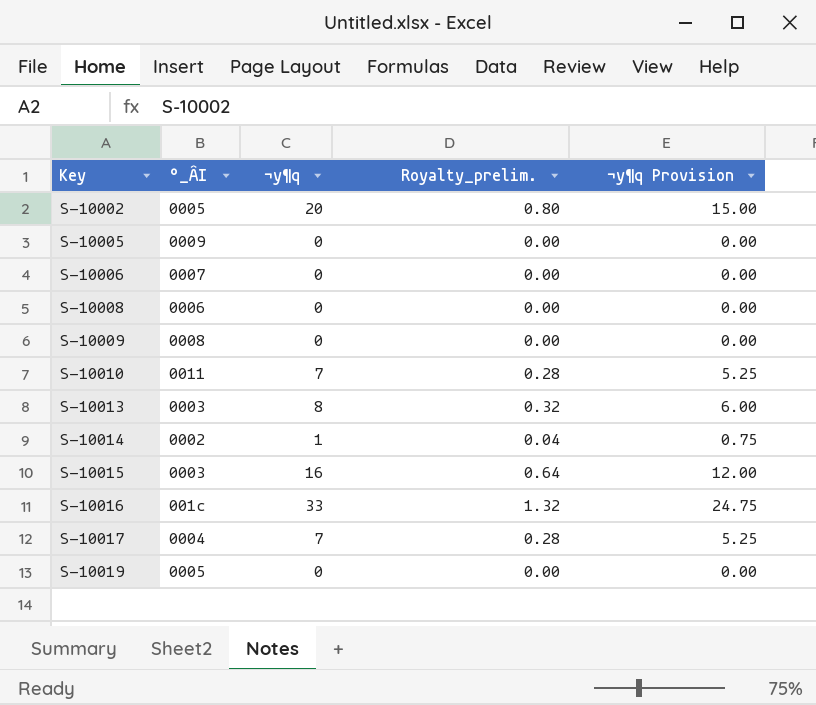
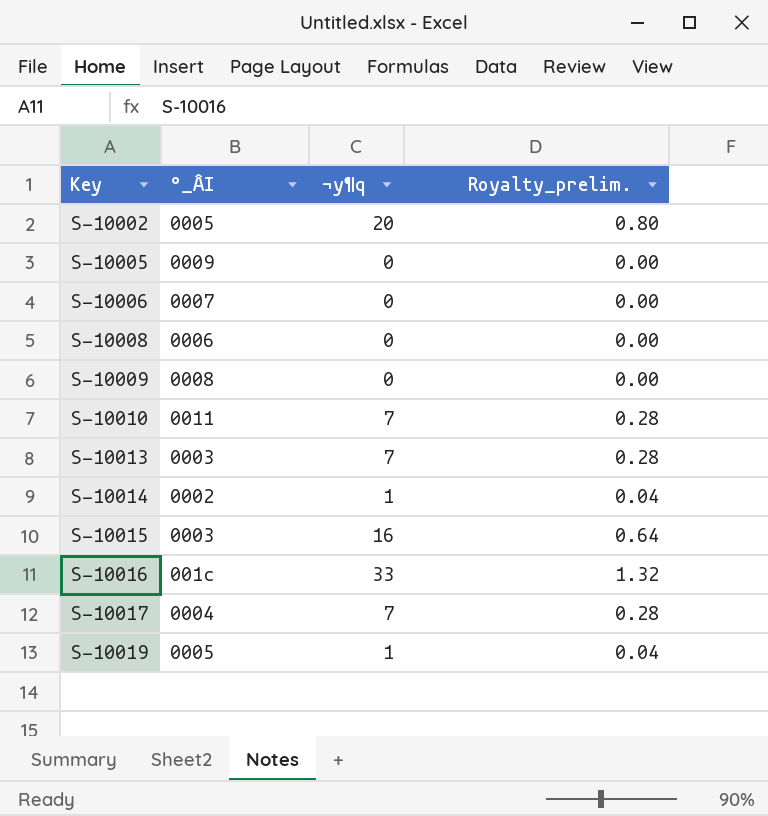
column ¬y¶q Provision | formula: [¬y¶q] * 0.75 -> none
S-10013 | ¬y¶q: 8 -> 7
S-10013 | Royalty_prelim.: 0.32 -> 0.28
S-10019 | ¬y¶q: 0 -> 1
S-10019 | Royalty_prelim.: 0.00 -> 0.04

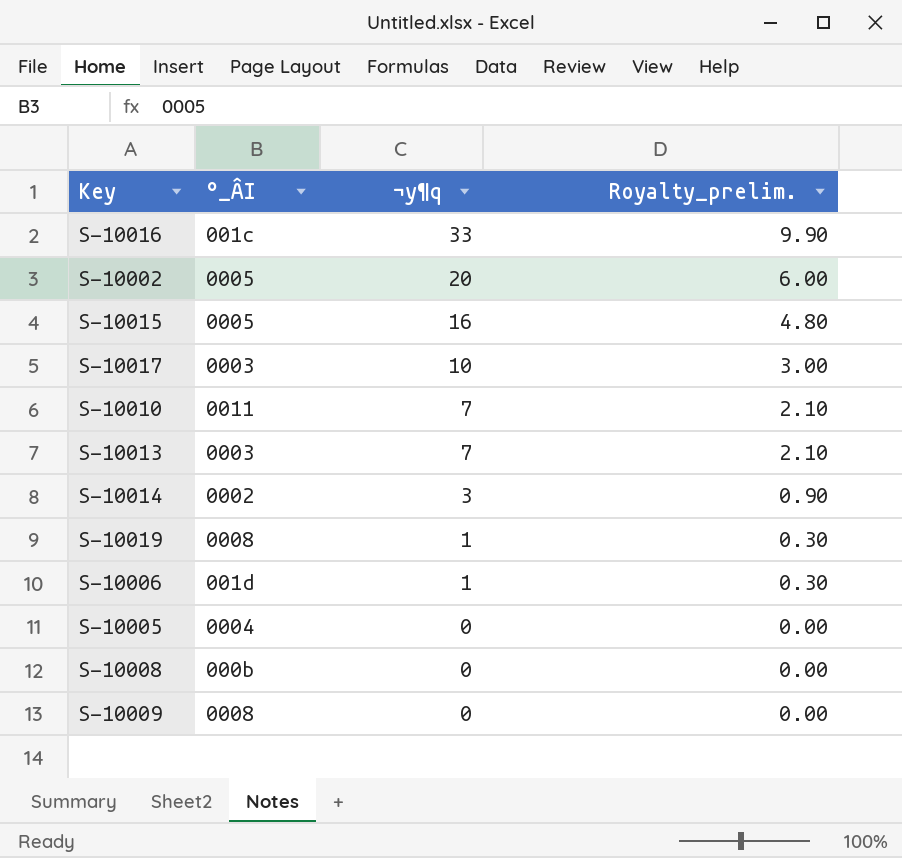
row order: Key ascending -> ¬y¶q descending
column Royalty_prelim. | formula: [¬y¶q] * 0.04 -> [¬y¶q] * 0.3
S-10015 | °_ÂI: 0003 -> 0005
S-10017 | °_ÂI: 0004 -> 0003
S-10017 | ¬y¶q: 7 -> 10
S-10014 | ¬y¶q: 1 -> 3
S-10019 | °_ÂI: 0005 -> 0008
S-10006 | °_ÂI: 0007 -> 001d
S-10006 | ¬y¶q: 0 -> 1
S-10005 | °_ÂI: 0009 -> 0004
S-10008 | °_ÂI: 0006 -> 000b

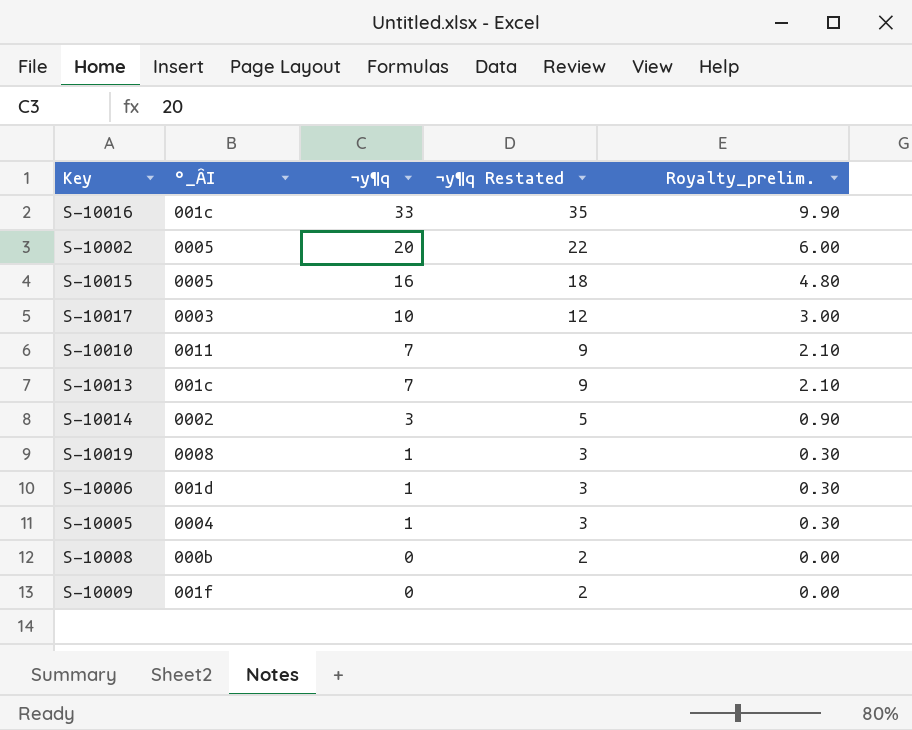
column ¬y¶q Restated | formula: none -> [¬y¶q] + 2
S-10013 | °_ÂI: 0003 -> 001c
S-10005 | ¬y¶q: 0 -> 1
S-10005 | Royalty_prelim.: 0.00 -> 0.30
S-10009 | °_ÂI: 0008 -> 001f

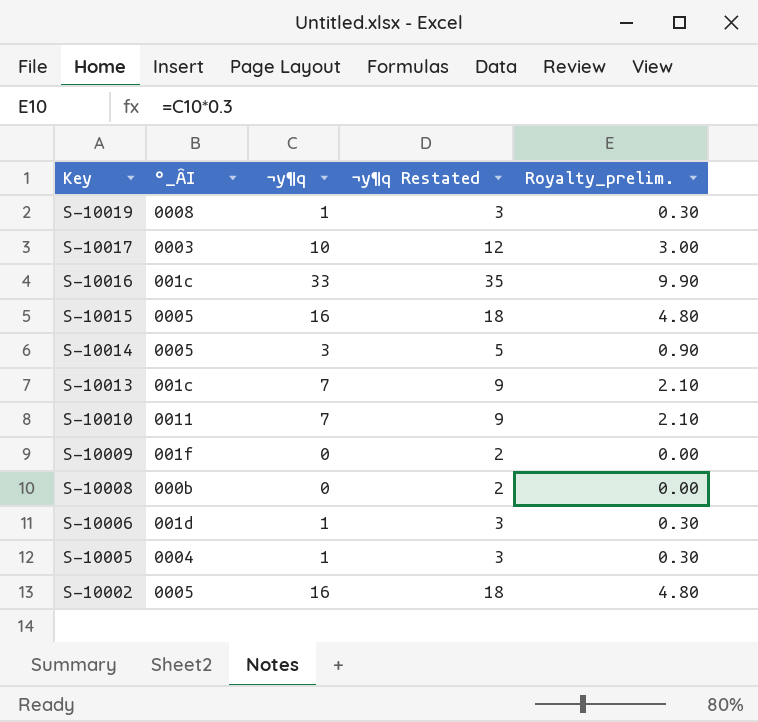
row order: ¬y¶q descending -> Key descending
S-10014 | °_ÂI: 0002 -> 0005
S-10002 | ¬y¶q: 20 -> 16
S-10002 | ¬y¶q Restated: 22 -> 18
S-10002 | Royalty_prelim.: 6.00 -> 4.80

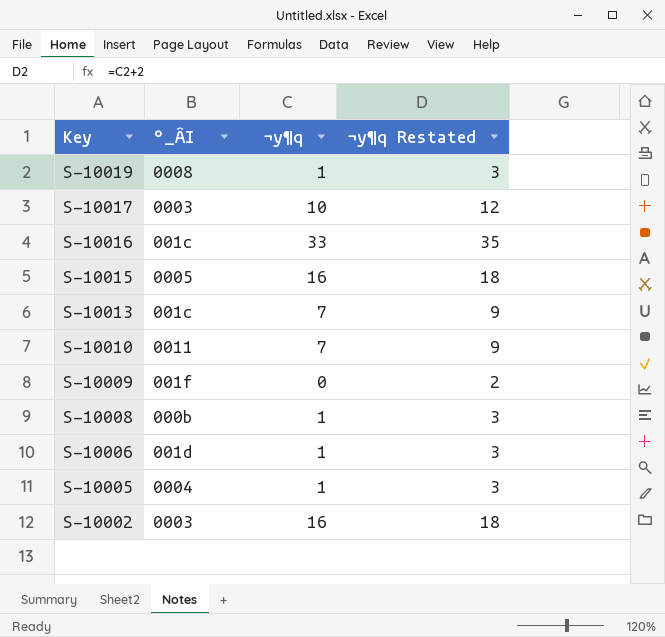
column Royalty_prelim. | formula: [¬y¶q] * 0.3 -> none
row S-10014: 0005 | 3 | 5 | 0.90 -> none
S-10008 | ¬y¶q: 0 -> 1
S-10008 | ¬y¶q Restated: 2 -> 3
S-10002 | °_ÂI: 0005 -> 0003

